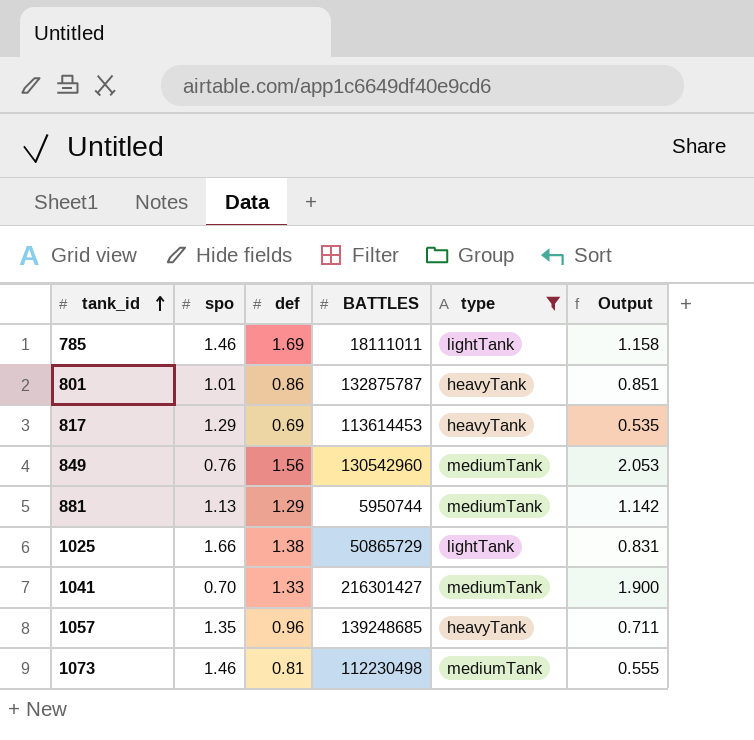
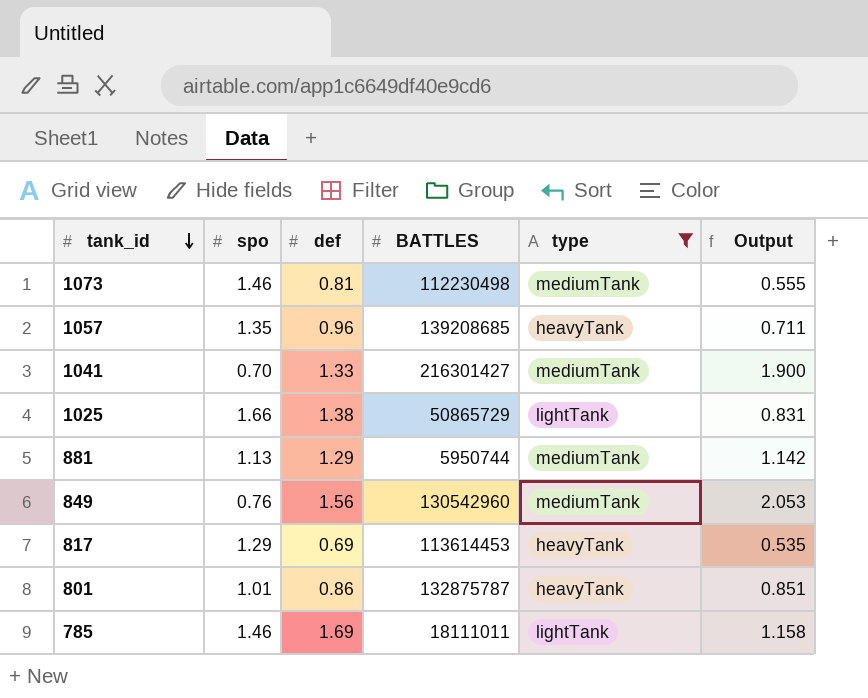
row order: tank_id ascending -> tank_id descending
1057 | BATTLES: 139248685 -> 139208685

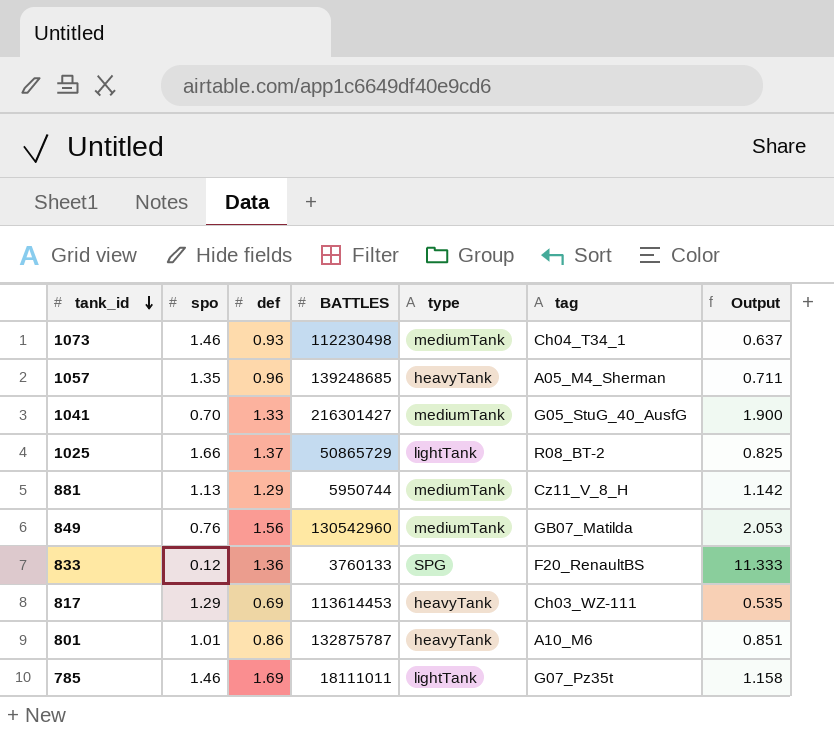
filter: type != SPG -> none
column tag | position: none -> 6
1073 | def: 0.81 -> 0.93
1073 | Output: 0.555 -> 0.637
1057 | BATTLES: 139208685 -> 139248685
1025 | def: 1.38 -> 1.37
1025 | Output: 0.831 -> 0.825

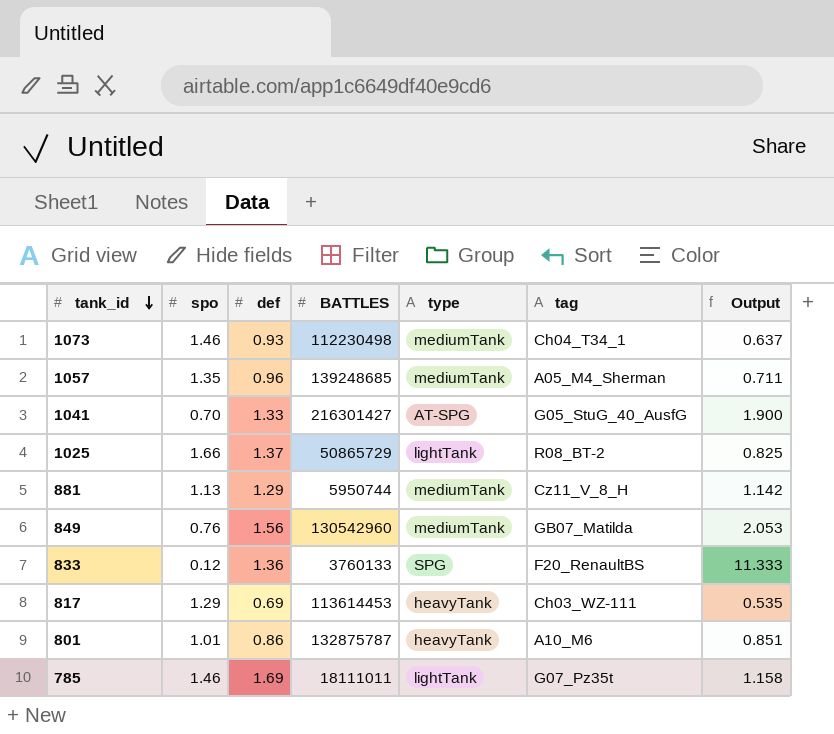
1057 | type: heavyTank -> mediumTank
1041 | type: mediumTank -> AT-SPG

